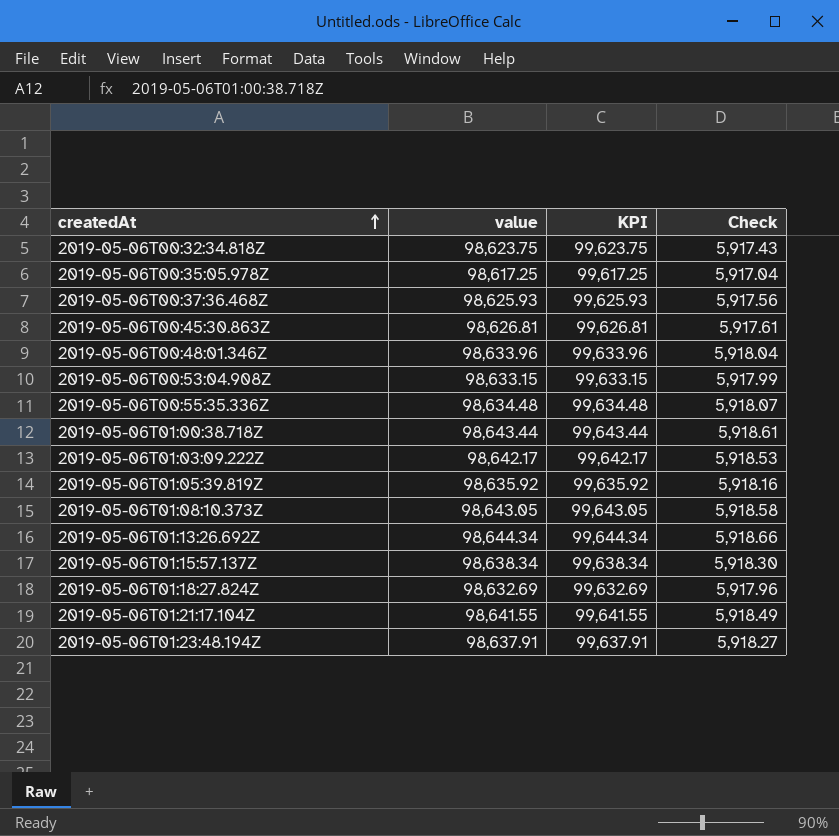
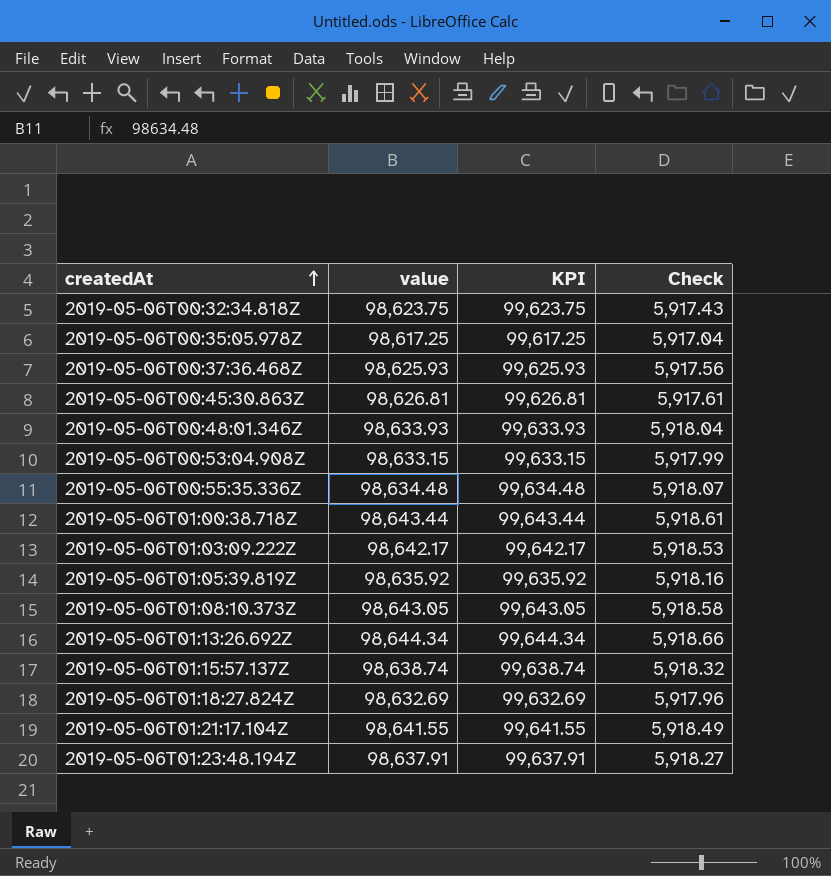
2019-05-06T00:48:01.346Z | value: 98,633.96 -> 98,633.93
2019-05-06T00:48:01.346Z | KPI: 99,633.96 -> 99,633.93
2019-05-06T01:15:57.137Z | value: 98,638.34 -> 98,638.74
2019-05-06T01:15:57.137Z | KPI: 99,638.34 -> 99,638.74
2019-05-06T01:15:57.137Z | Check: 5,918.30 -> 5,918.32

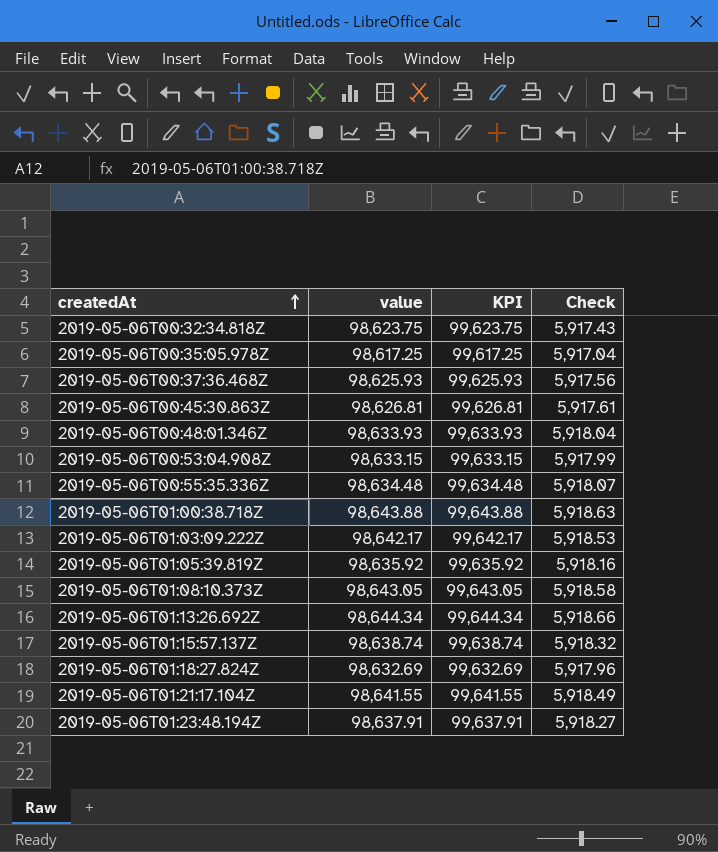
2019-05-06T01:00:38.718Z | value: 98,643.44 -> 98,643.88
2019-05-06T01:00:38.718Z | KPI: 99,643.44 -> 99,643.88
2019-05-06T01:00:38.718Z | Check: 5,918.61 -> 5,918.63

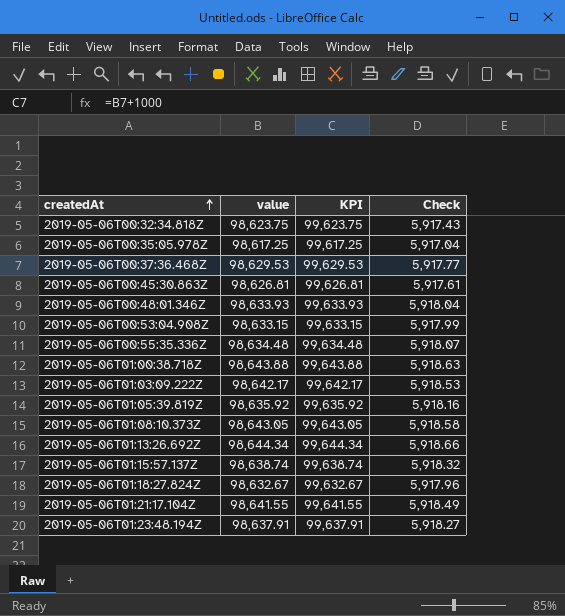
2019-05-06T00:37:36.468Z | value: 98,625.93 -> 98,629.53
2019-05-06T00:37:36.468Z | KPI: 99,625.93 -> 99,629.53
2019-05-06T00:37:36.468Z | Check: 5,917.56 -> 5,917.77
2019-05-06T01:18:27.824Z | value: 98,632.69 -> 98,632.67
2019-05-06T01:18:27.824Z | KPI: 99,632.69 -> 99,632.67

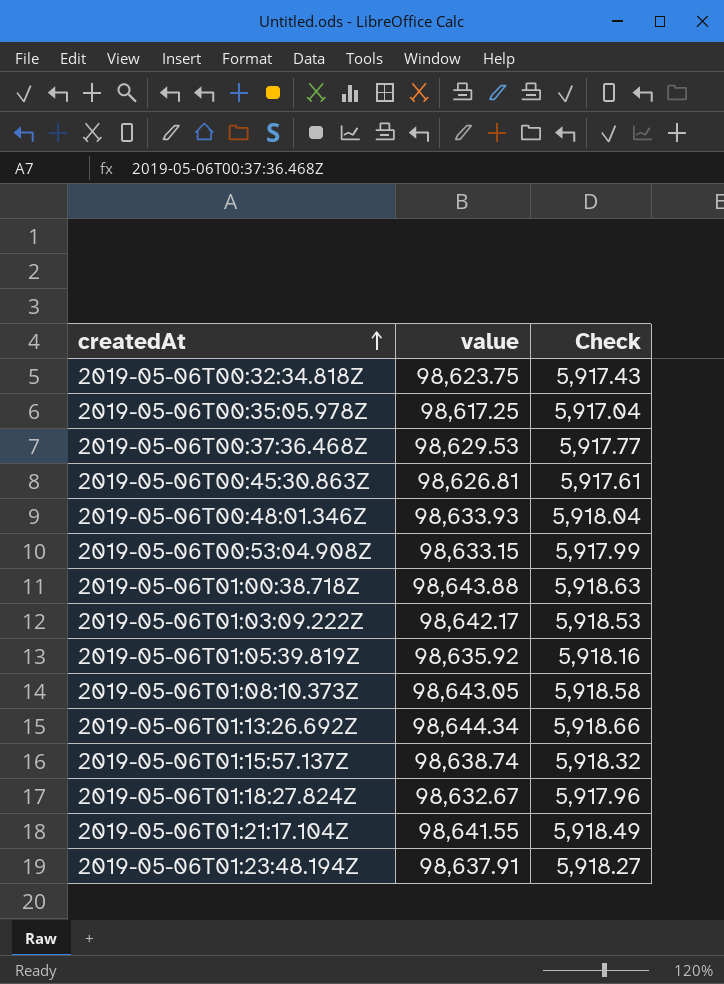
column KPI | formula: [value] + 1000 -> none
row 2019-05-06T00:55:35.336Z: 98,634.48 | 99,634.48 | 5,918.07 -> none

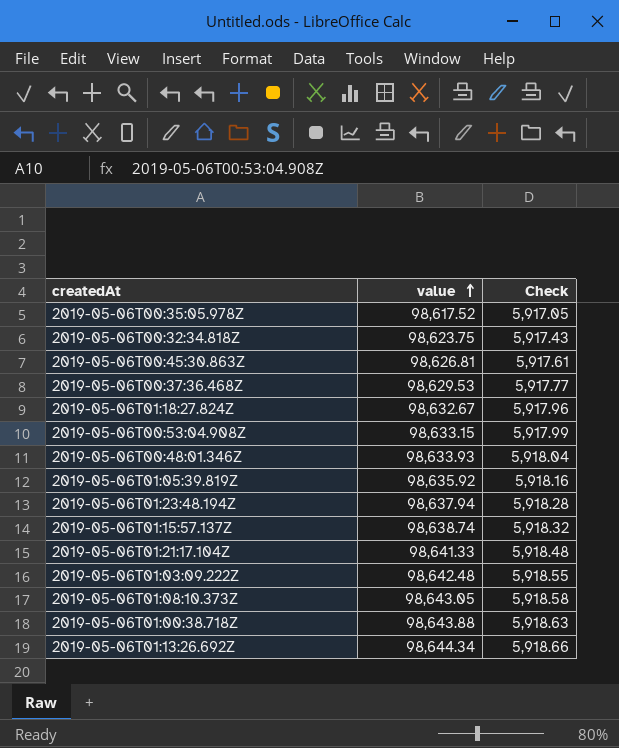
row order: createdAt ascending -> value ascending
2019-05-06T00:35:05.978Z | value: 98,617.25 -> 98,617.52
2019-05-06T00:35:05.978Z | Check: 5,917.04 -> 5,917.05
2019-05-06T01:23:48.194Z | value: 98,637.91 -> 98,637.94
2019-05-06T01:23:48.194Z | Check: 5,918.27 -> 5,918.28
2019-05-06T01:21:17.104Z | value: 98,641.55 -> 98,641.33
2019-05-06T01:21:17.104Z | Check: 5,918.49 -> 5,918.48
2019-05-06T01:03:09.222Z | value: 98,642.17 -> 98,642.48
2019-05-06T01:03:09.222Z | Check: 5,918.53 -> 5,918.55

